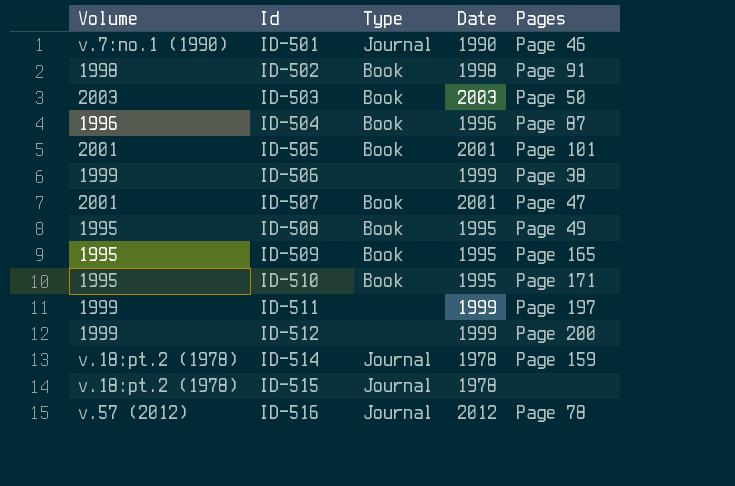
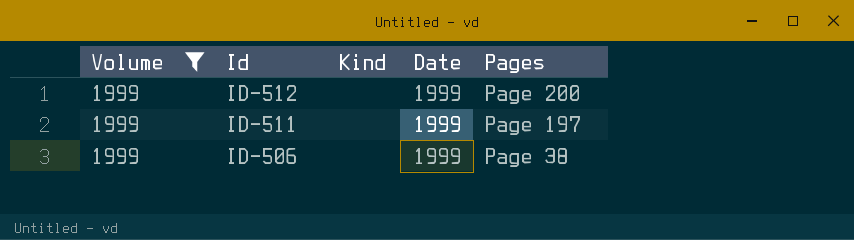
filter: none -> Volume = 1999
row order: Id ascending -> Id descending
column name: Type -> Kind

